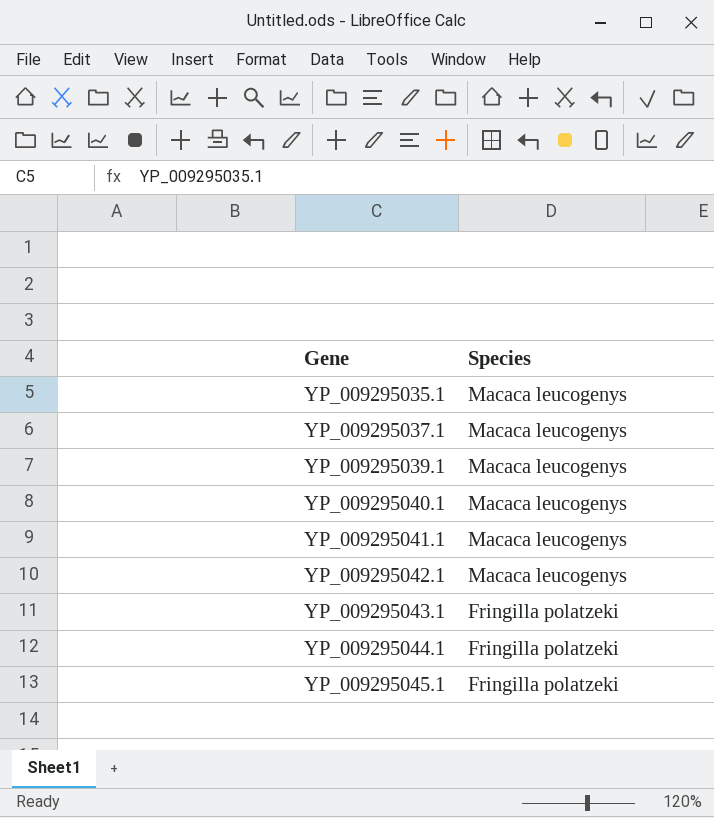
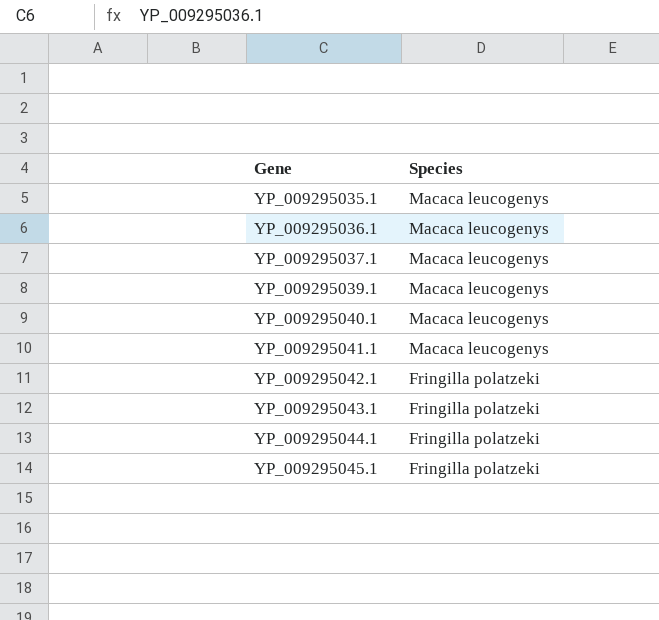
row YP_009295036.1: none -> Macaca leucogenys
YP_009295042.1 | Species: Macaca leucogenys -> Fringilla polatzeki

